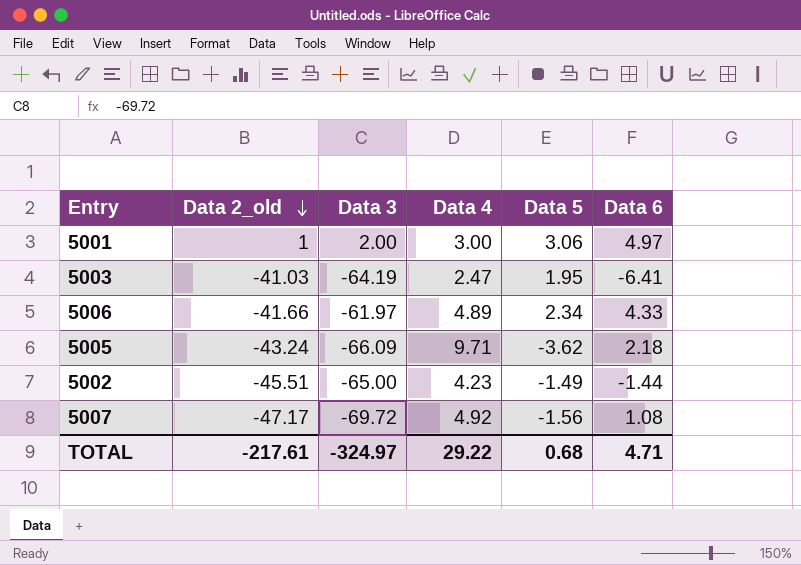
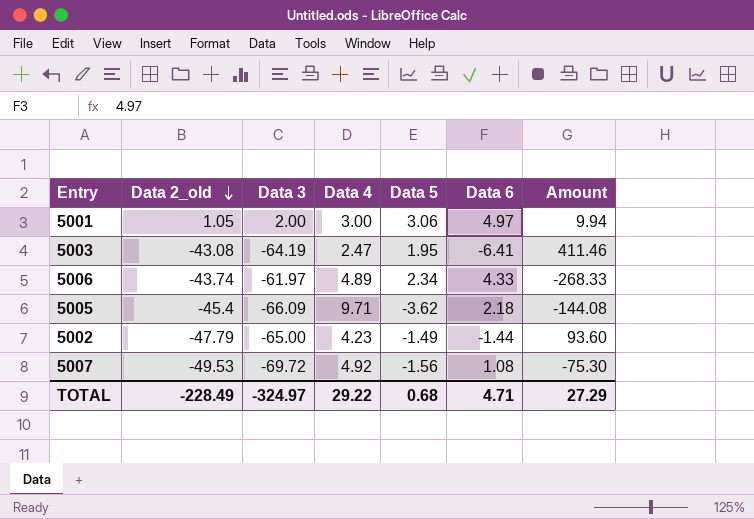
column Amount | formula: none -> [Data 3] * [Data 6]
5001 | Data 2_old: 1 -> 1.05
5003 | Data 2_old: -41.03 -> -43.08
5006 | Data 2_old: -41.66 -> -43.74
5005 | Data 2_old: -43.24 -> -45.4
5002 | Data 2_old: -45.51 -> -47.79
5007 | Data 2_old: -47.17 -> -49.53
TOTAL | Data 2_old: -217.61 -> -228.49

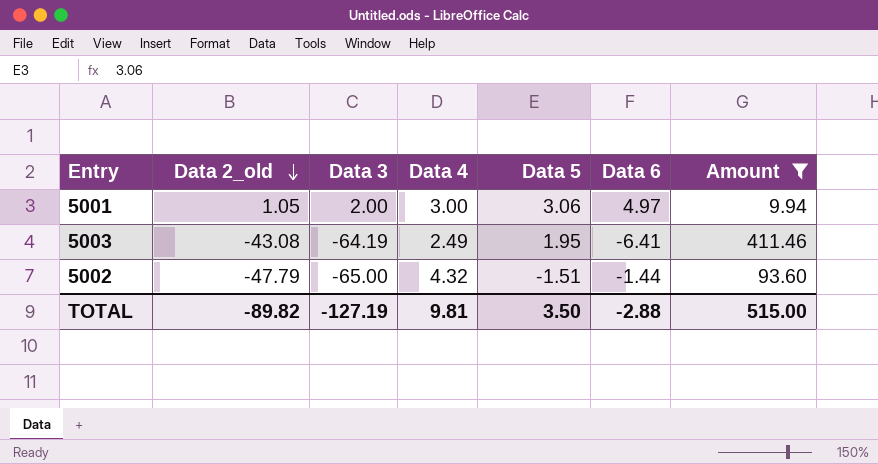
filter: none -> Amount >= 9.94
5003 | Data 4: 2.47 -> 2.49
5002 | Data 4: 4.23 -> 4.32
5002 | Data 5: -1.49 -> -1.51
TOTAL | Data 2_old: -228.49 -> -89.82
TOTAL | Data 3: -324.97 -> -127.19
TOTAL | Data 4: 29.22 -> 9.81
TOTAL | Data 5: 0.68 -> 3.50
TOTAL | Data 6: 4.71 -> -2.88
TOTAL | Amount: 27.29 -> 515.00

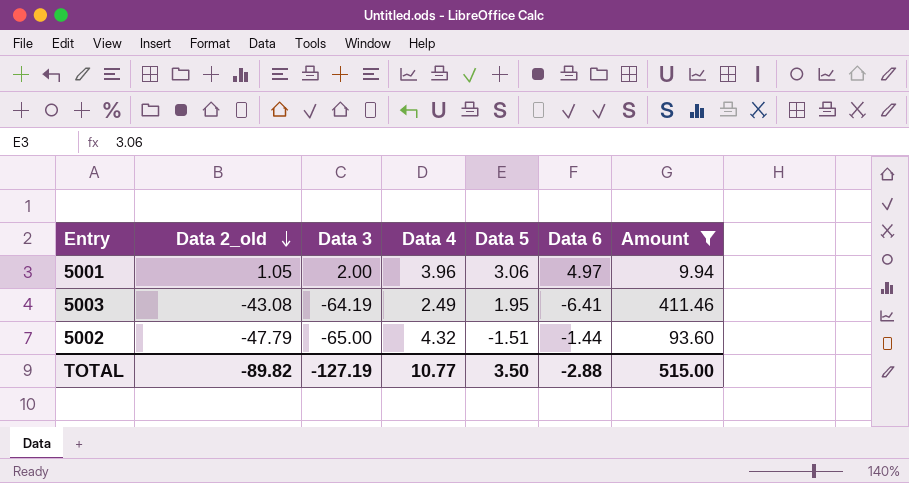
5001 | Data 4: 3.00 -> 3.96
TOTAL | Data 4: 9.81 -> 10.77

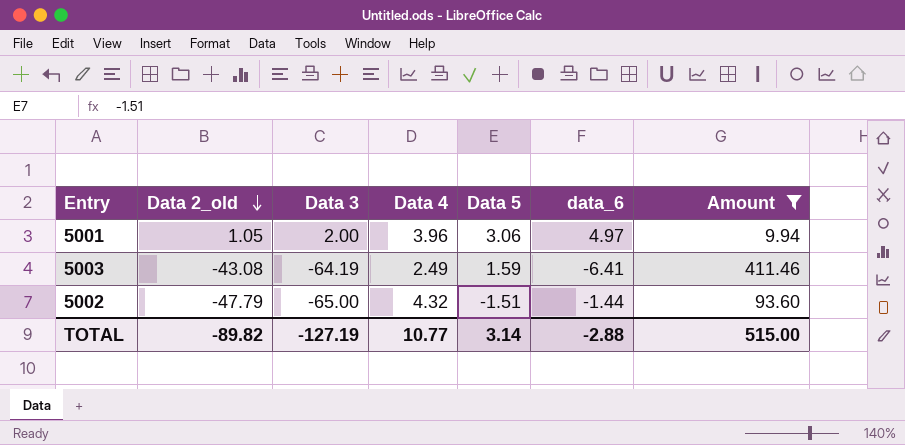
column name: Data 6 -> data_6
5003 | Data 5: 1.95 -> 1.59
TOTAL | Data 5: 3.50 -> 3.14

